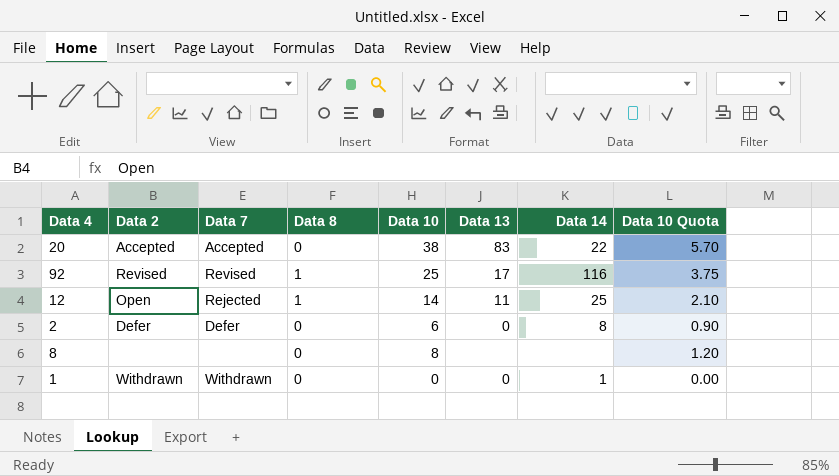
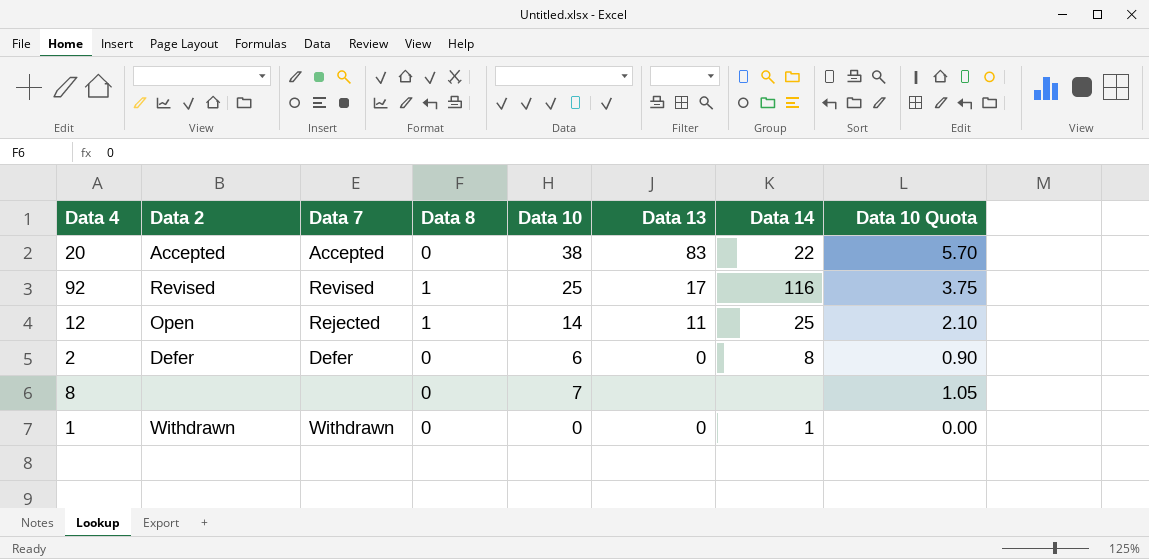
8 | Data 10: 8 -> 7
8 | Data 10 Quota: 1.20 -> 1.05

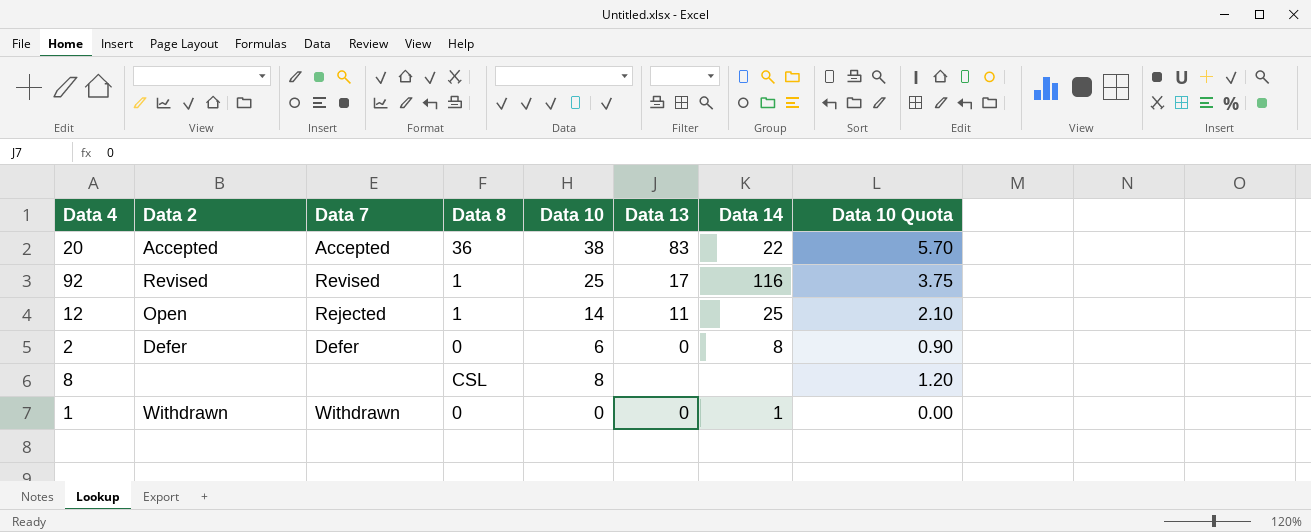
20 | Data 8: 0 -> 36
8 | Data 8: 0 -> CSL
8 | Data 10: 7 -> 8
8 | Data 10 Quota: 1.05 -> 1.20

